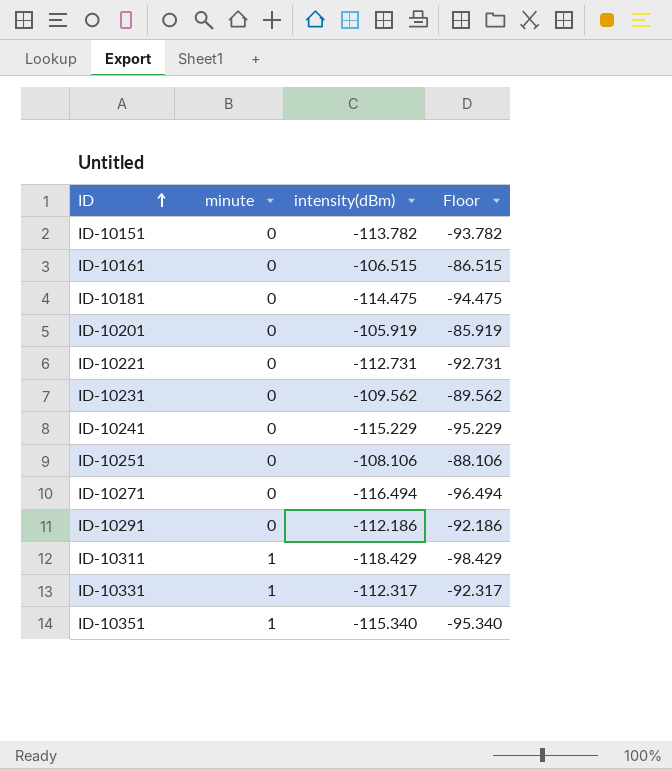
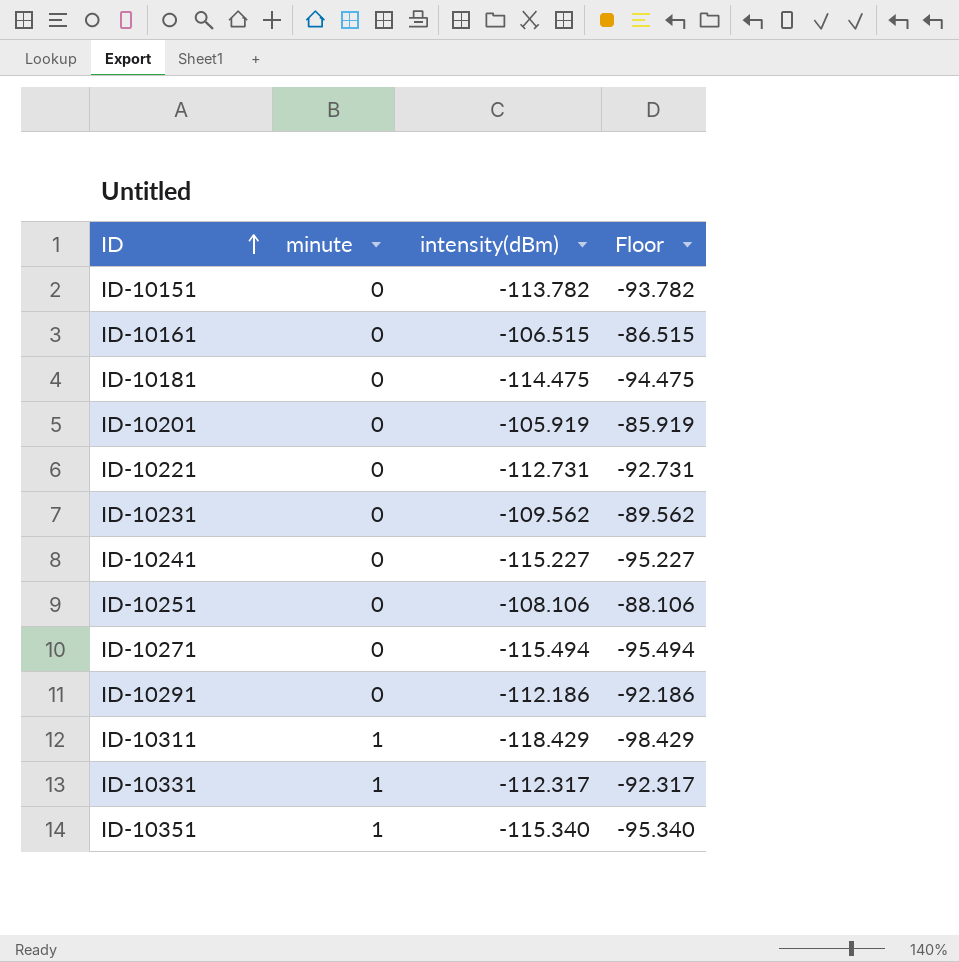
ID-10241 | intensity(dBm): -115.229 -> -115.227
ID-10241 | Floor: -95.229 -> -95.227
ID-10271 | intensity(dBm): -116.494 -> -115.494
ID-10271 | Floor: -96.494 -> -95.494

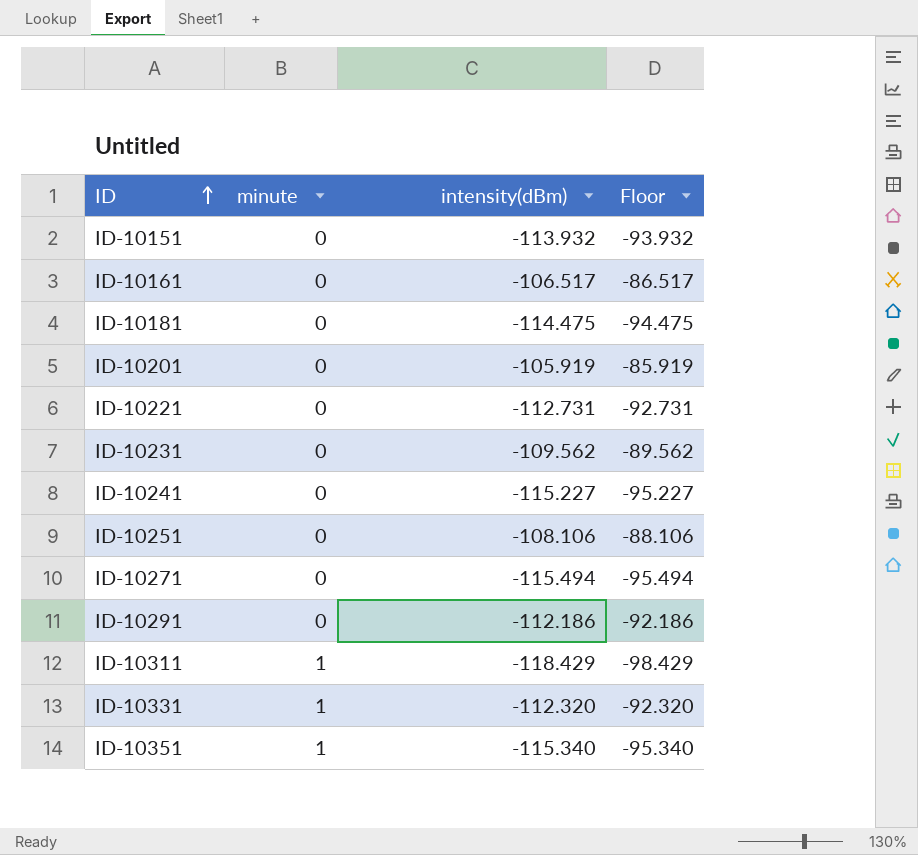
ID-10151 | intensity(dBm): -113.782 -> -113.932
ID-10151 | Floor: -93.782 -> -93.932
ID-10161 | intensity(dBm): -106.515 -> -106.517
ID-10161 | Floor: -86.515 -> -86.517
ID-10331 | intensity(dBm): -112.317 -> -112.320
ID-10331 | Floor: -92.317 -> -92.320

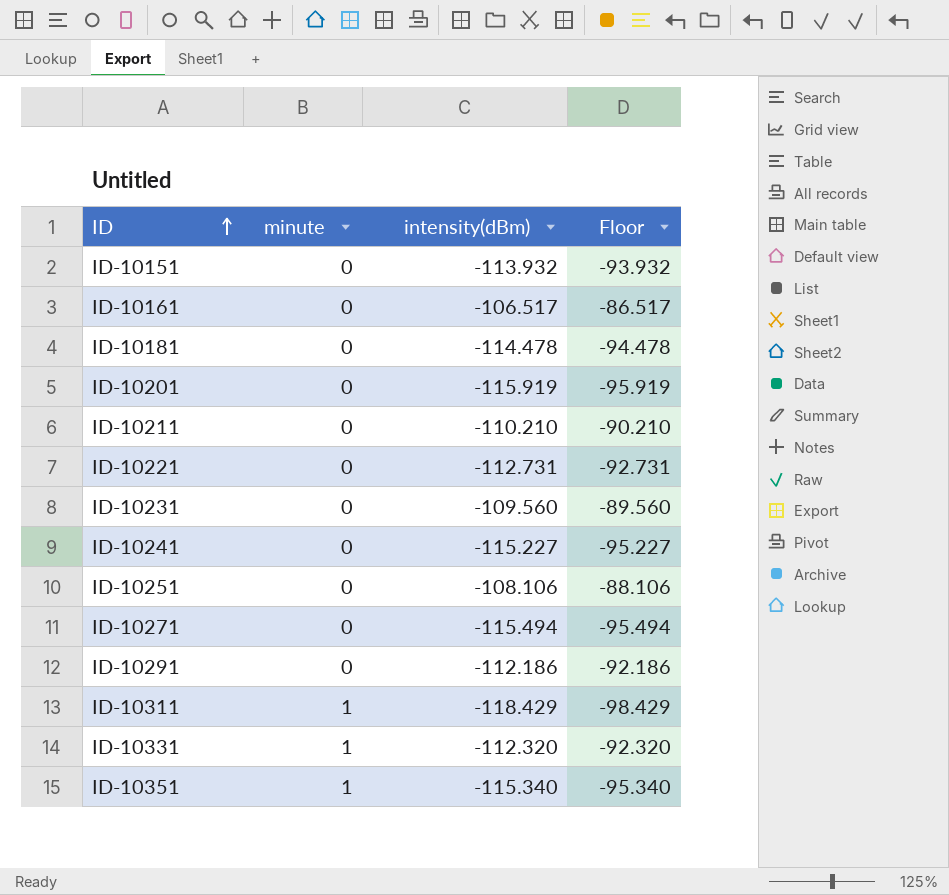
ID-10181 | intensity(dBm): -114.475 -> -114.478
ID-10181 | Floor: -94.475 -> -94.478
ID-10201 | intensity(dBm): -105.919 -> -115.919
ID-10201 | Floor: -85.919 -> -95.919
row ID-10211: none -> 0 | -110.210 | -90.210
ID-10231 | intensity(dBm): -109.562 -> -109.560
ID-10231 | Floor: -89.562 -> -89.560

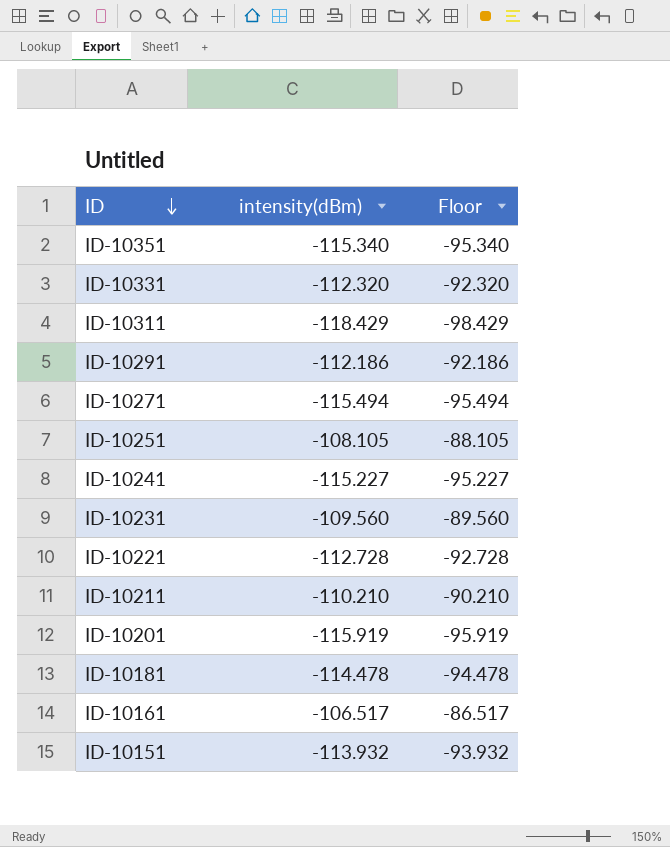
row order: ID ascending -> ID descending
column minute | position: 2 -> none
ID-10251 | intensity(dBm): -108.106 -> -108.105
ID-10251 | Floor: -88.106 -> -88.105
ID-10221 | intensity(dBm): -112.731 -> -112.728
ID-10221 | Floor: -92.731 -> -92.728

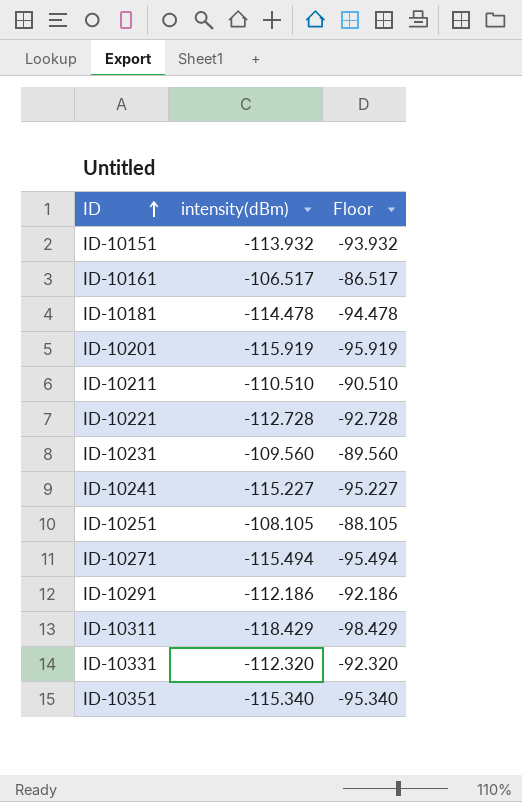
row order: ID descending -> ID ascending
ID-10211 | intensity(dBm): -110.210 -> -110.510
ID-10211 | Floor: -90.210 -> -90.510

